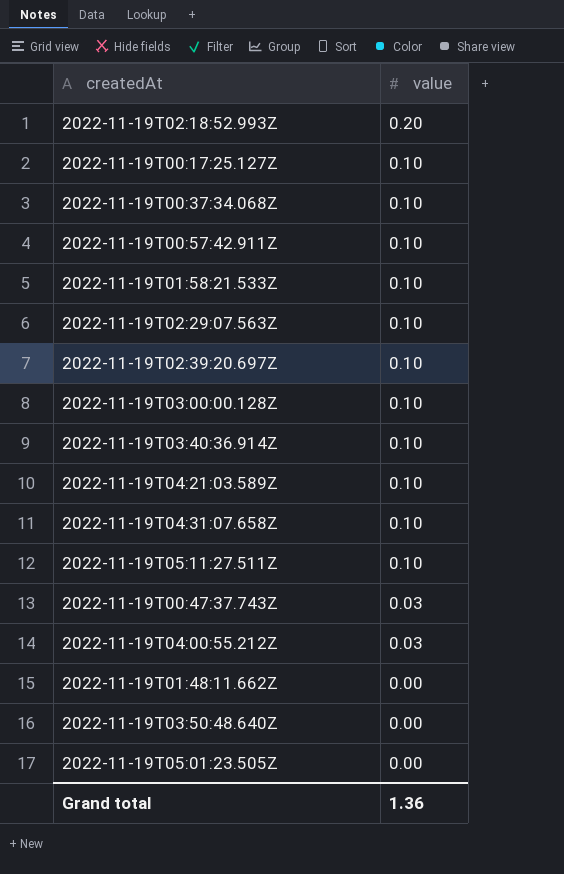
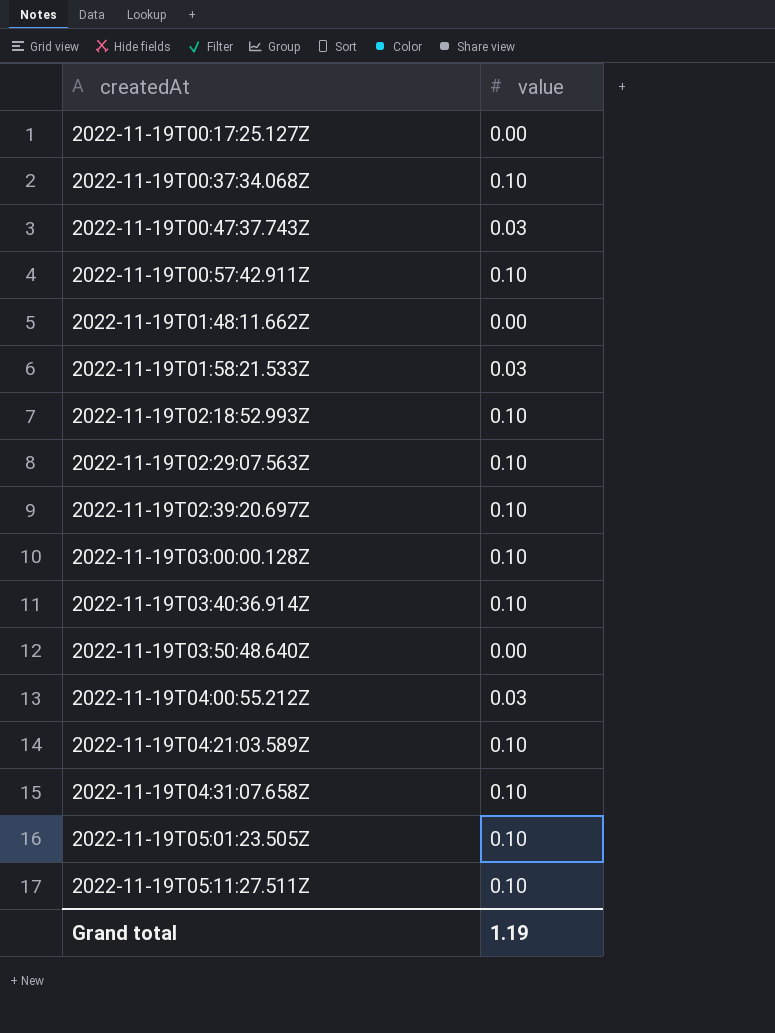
row order: value descending -> createdAt ascending
2022-11-19T00:17:25.127Z | value: 0.10 -> 0.00
2022-11-19T01:58:21.533Z | value: 0.10 -> 0.03
2022-11-19T02:18:52.993Z | value: 0.20 -> 0.10
2022-11-19T05:01:23.505Z | value: 0.00 -> 0.10
Grand total | value: 1.36 -> 1.19

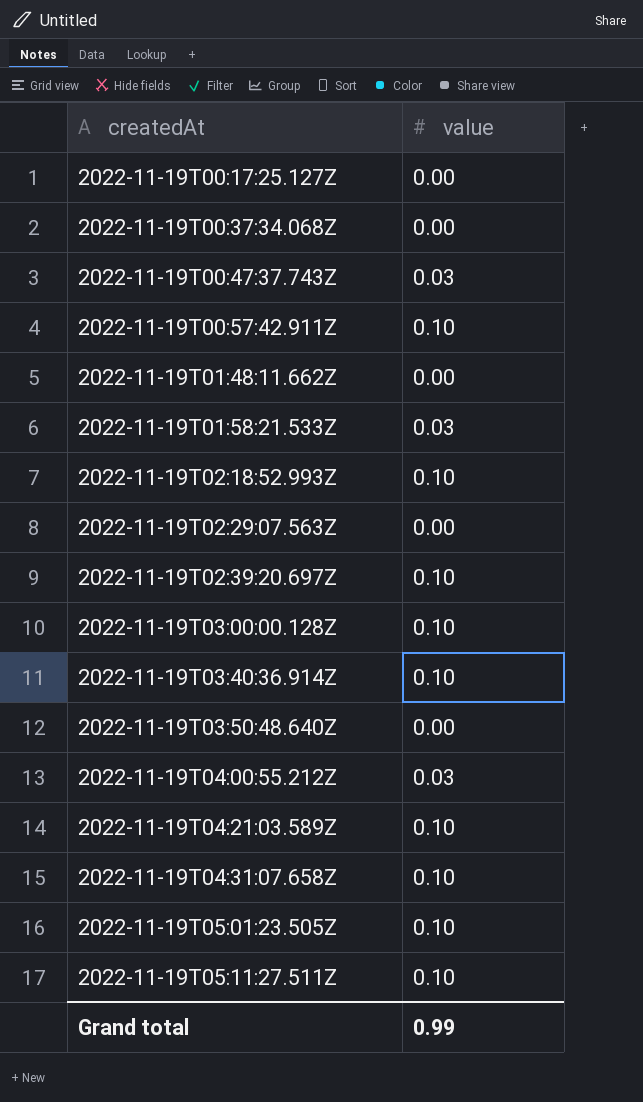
2022-11-19T00:37:34.068Z | value: 0.10 -> 0.00
2022-11-19T02:29:07.563Z | value: 0.10 -> 0.00
Grand total | value: 1.19 -> 0.99

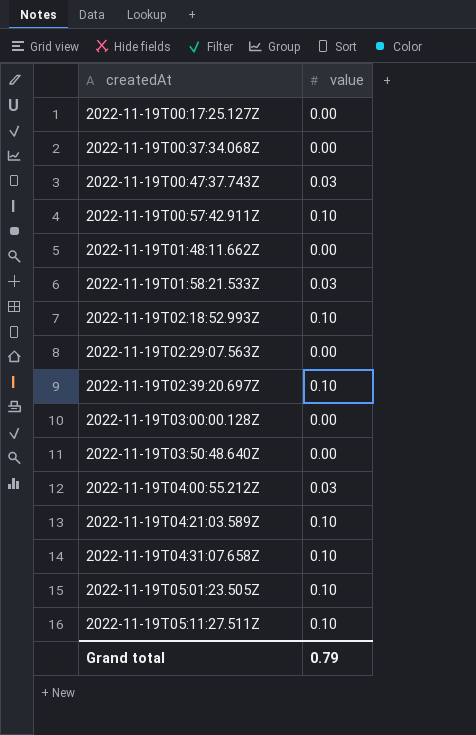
row 2022-11-19T03:40:36.914Z: 0.10 -> none
2022-11-19T03:00:00.128Z | value: 0.10 -> 0.00
Grand total | value: 0.99 -> 0.79

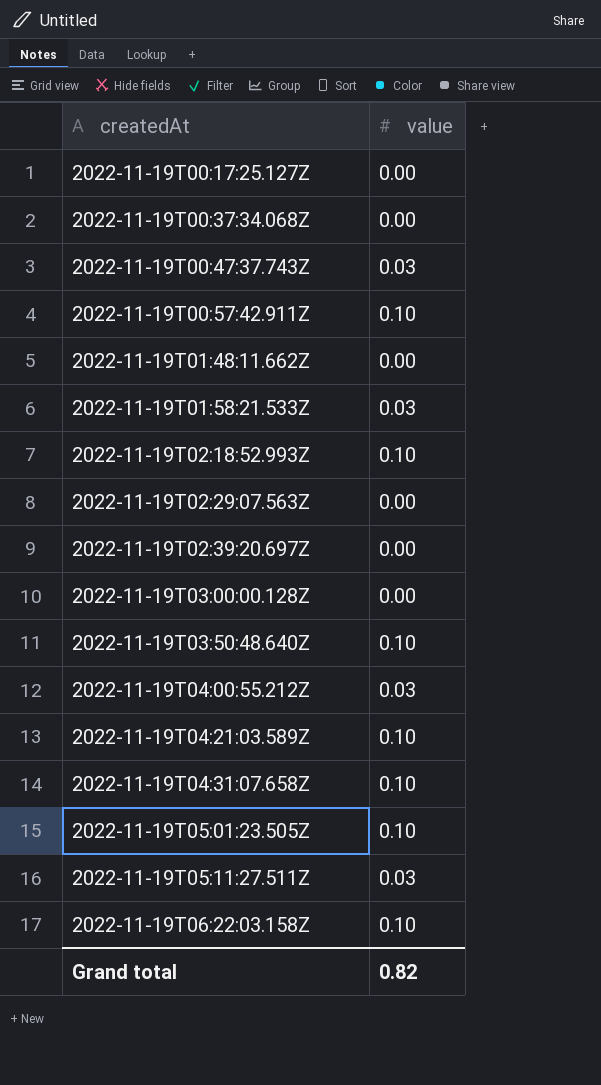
2022-11-19T02:39:20.697Z | value: 0.10 -> 0.00
2022-11-19T03:50:48.640Z | value: 0.00 -> 0.10
2022-11-19T05:11:27.511Z | value: 0.10 -> 0.03
row 2022-11-19T06:22:03.158Z: none -> 0.10
Grand total | value: 0.79 -> 0.82

